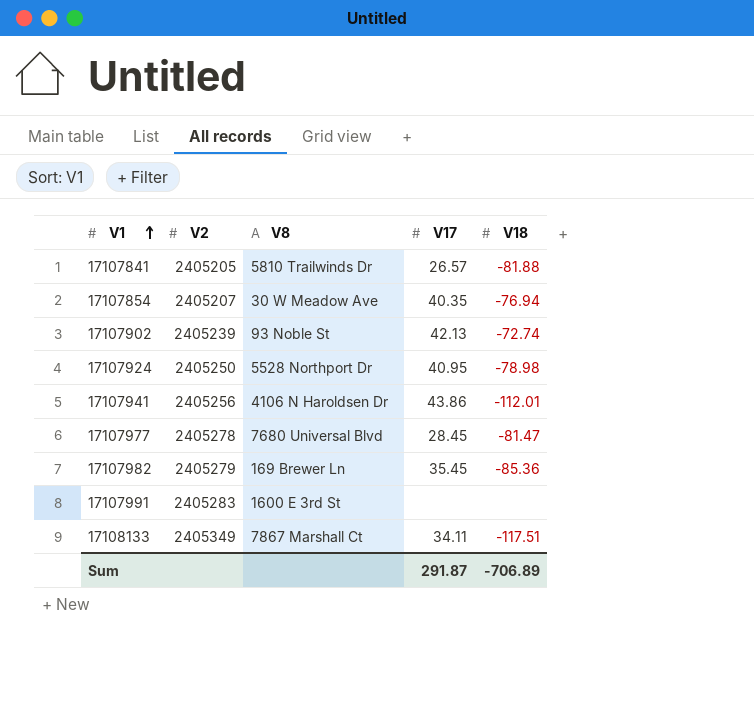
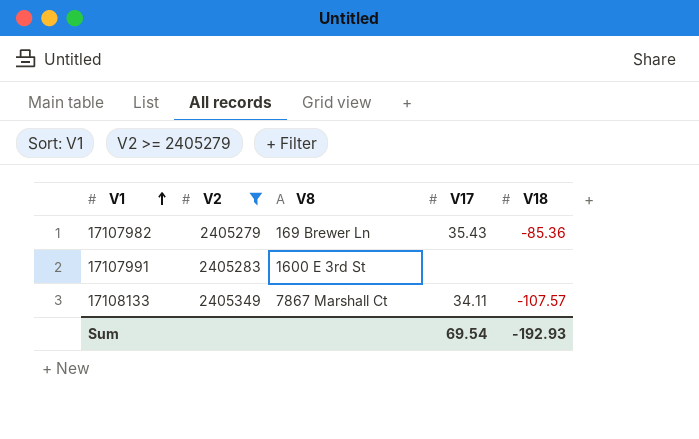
filter: none -> V2 >= 2405279
17107982 | V17: 35.45 -> 35.43
17108133 | V18: -117.51 -> -107.57
Sum | V17: 291.87 -> 69.54
Sum | V18: -706.89 -> -192.93

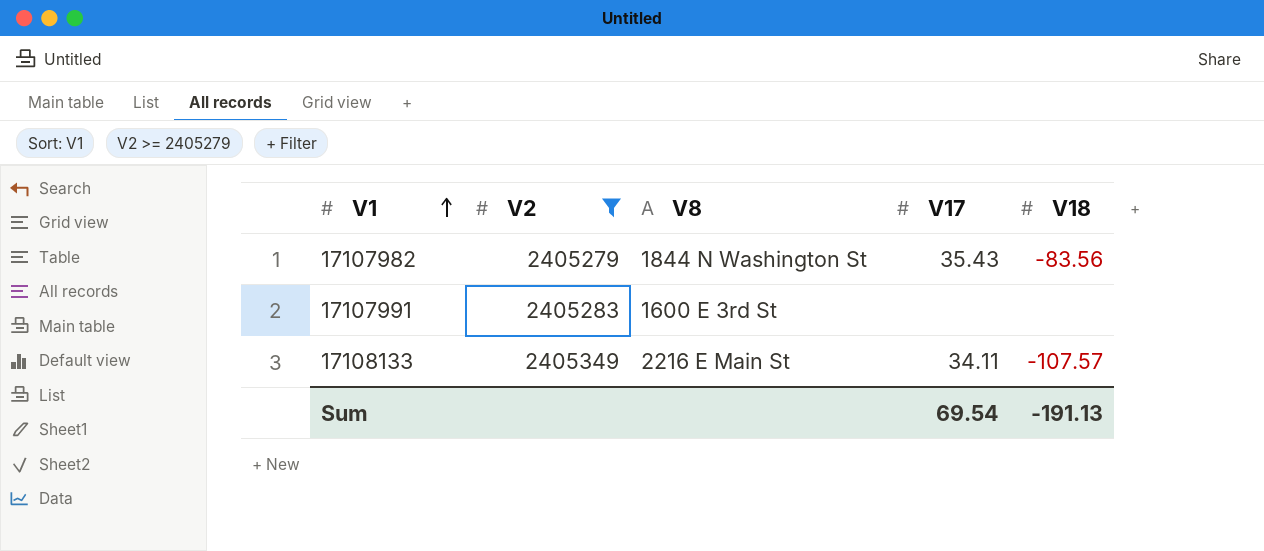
17107982 | V8: 169 Brewer Ln -> 1844 N Washington St
17107982 | V18: -85.36 -> -83.56
17108133 | V8: 7867 Marshall Ct -> 2216 E Main St
Sum | V18: -192.93 -> -191.13

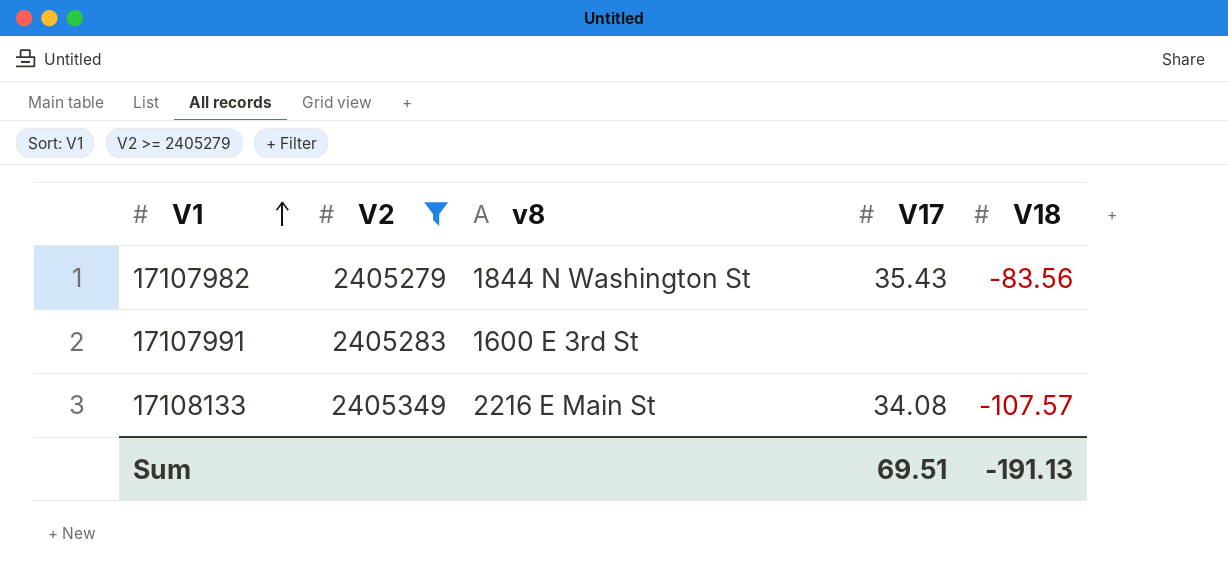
column name: V8 -> v8
17108133 | V17: 34.11 -> 34.08
Sum | V17: 69.54 -> 69.51

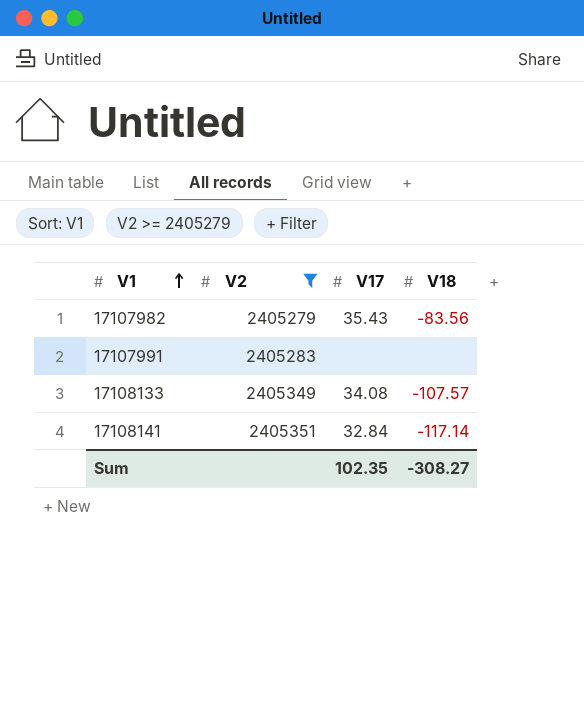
column v8 | position: 3 -> none
row 17108141: none -> 2405351 | 32.84 | -117.14
Sum | V17: 69.51 -> 102.35
Sum | V18: -191.13 -> -308.27

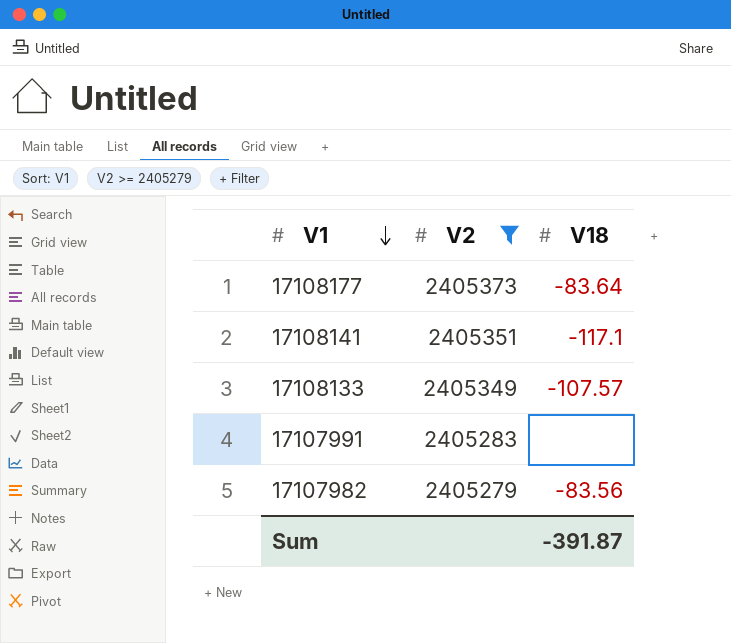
row order: V1 ascending -> V1 descending
column V17 | position: 3 -> none
row 17108177: none -> 2405373 | -83.64
17108141 | V18: -117.14 -> -117.1
Sum | V18: -308.27 -> -391.87

